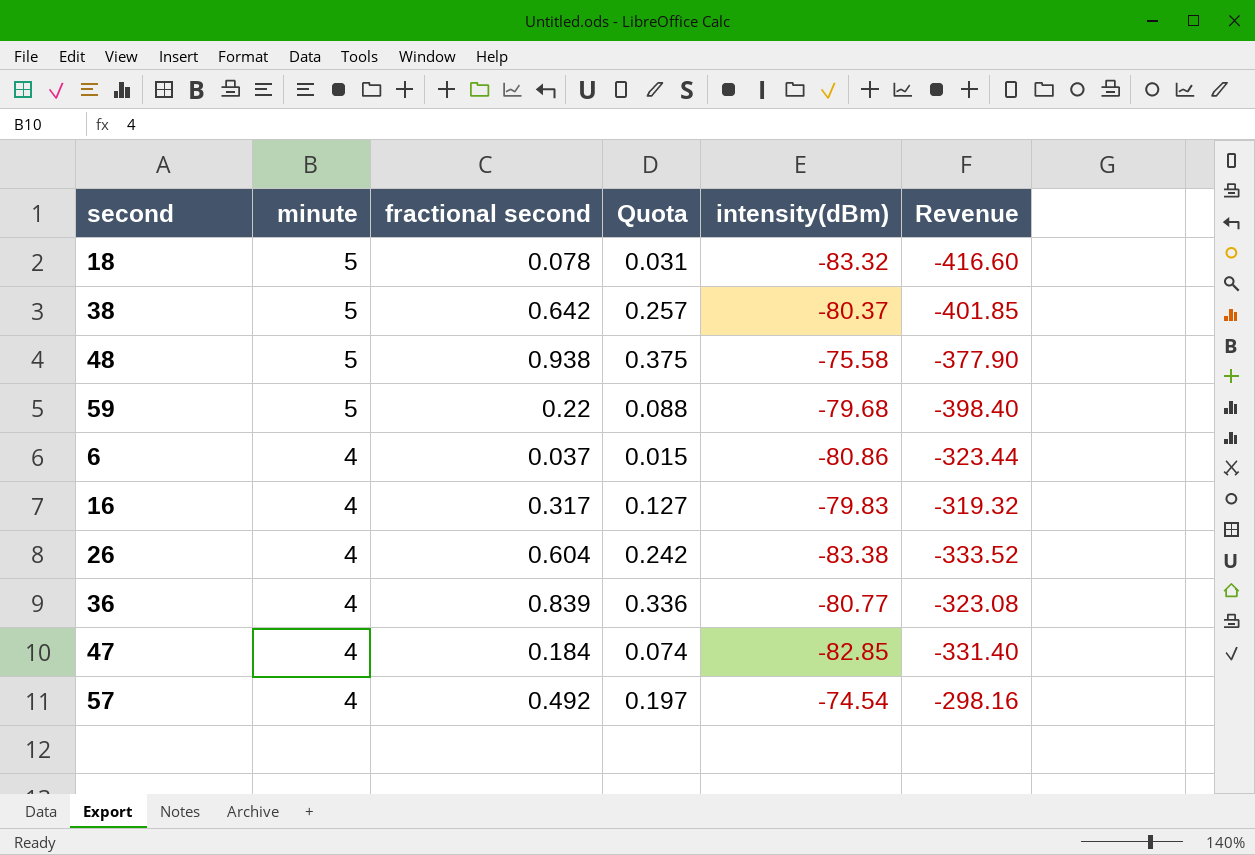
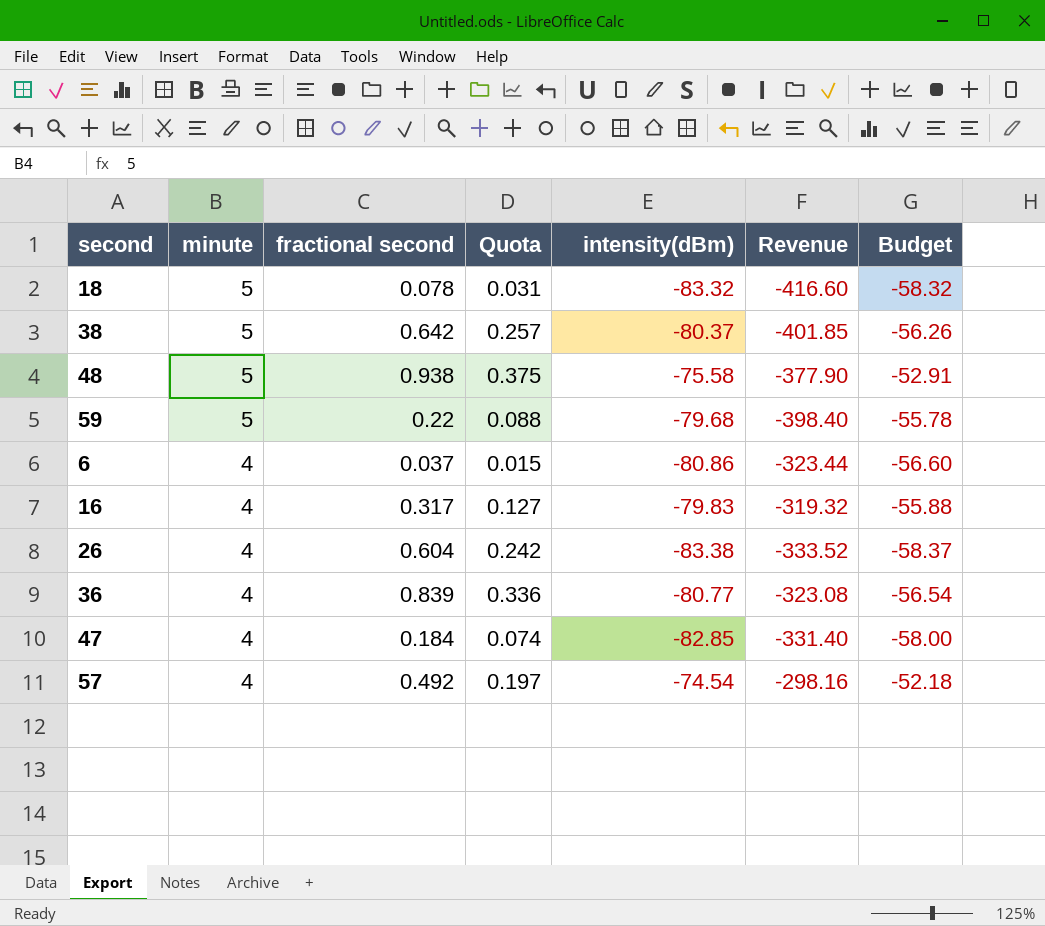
column Budget | formula: none -> [intensity(dBm)] * 0.7

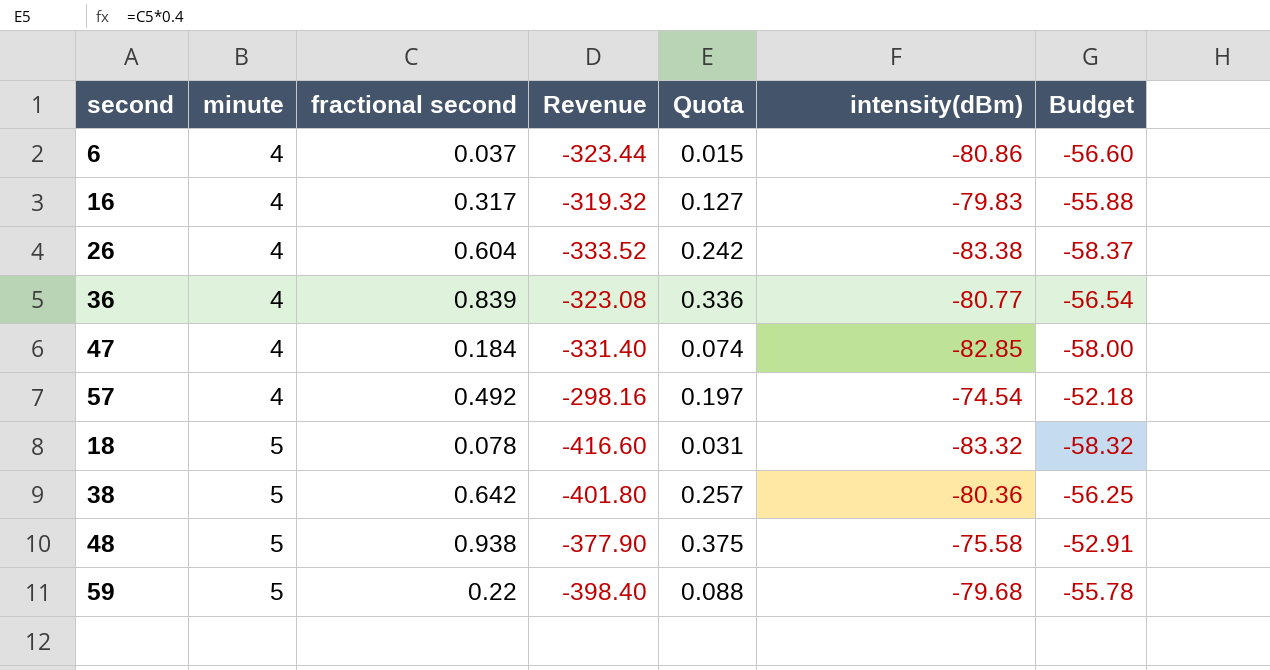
row order: minute descending -> minute ascending
column Revenue | position: 6 -> 4
38 | Revenue: -401.85 -> -401.80
38 | intensity(dBm): -80.37 -> -80.36
38 | Budget: -56.26 -> -56.25

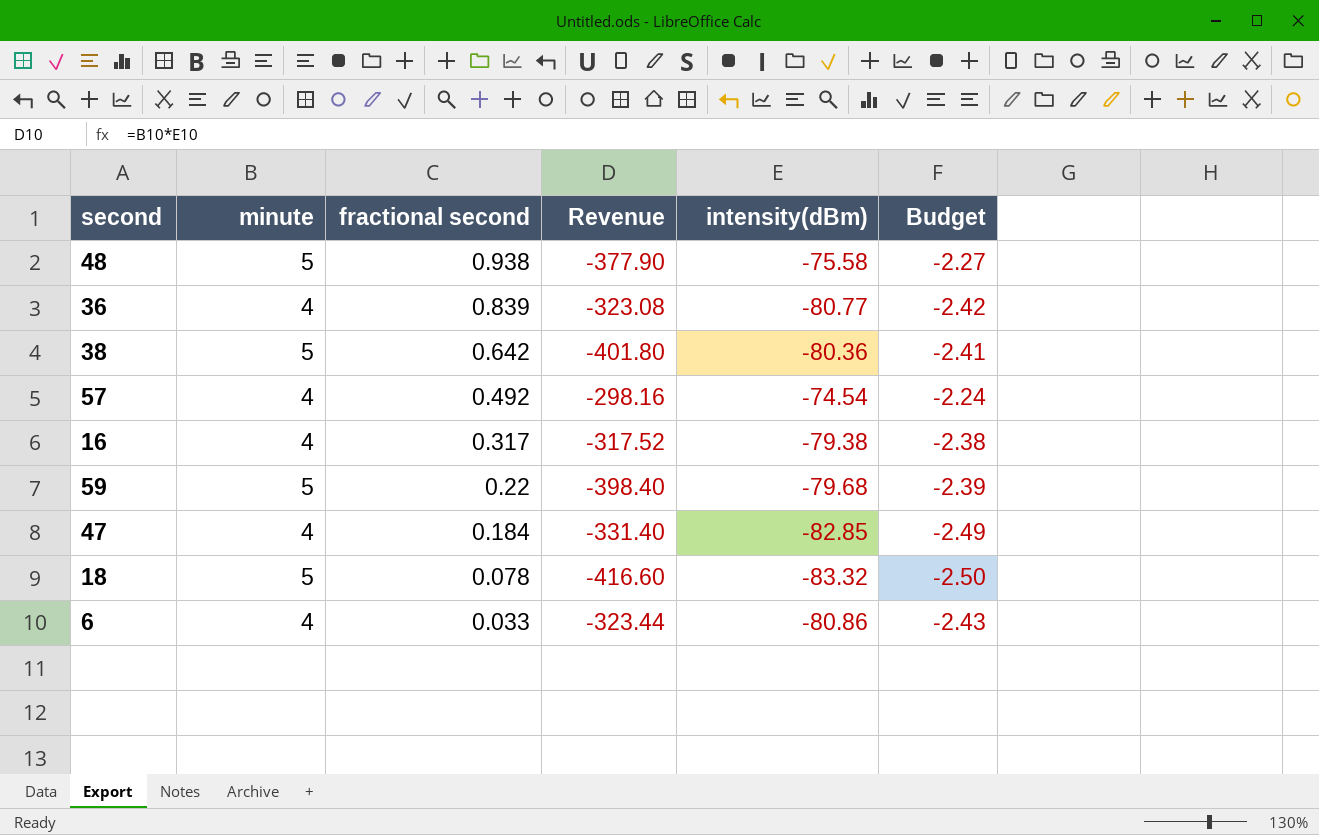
row order: minute ascending -> fractional second descending
column Quota | formula: [fractional second] * 0.4 -> none
column Budget | formula: [intensity(dBm)] * 0.7 -> [intensity(dBm)] * 0.03
row 26: 4 | 0.604 | -333.52 | 0.242 | -83.38 | -58.37 -> none
16 | Revenue: -319.32 -> -317.52
16 | intensity(dBm): -79.83 -> -79.38
6 | fractional second: 0.037 -> 0.033

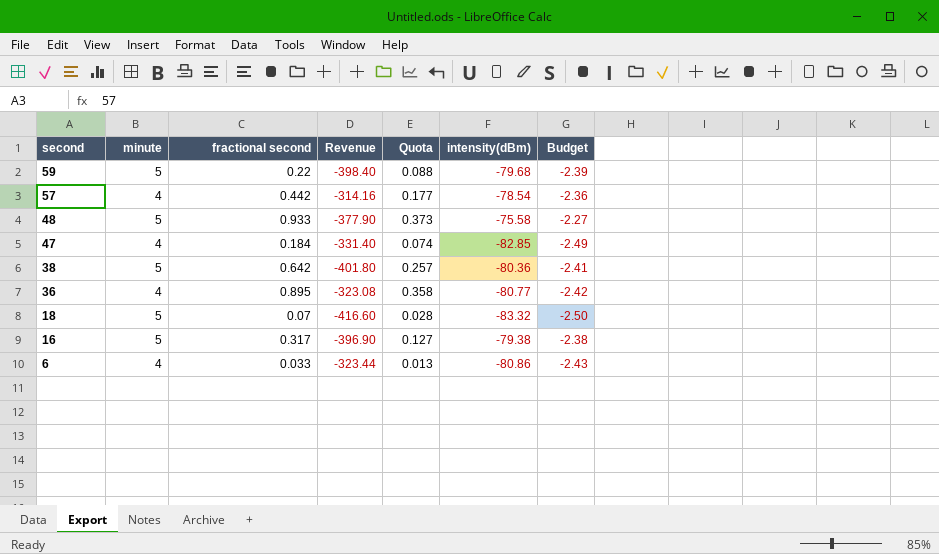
row order: fractional second descending -> second descending
column Quota | formula: none -> [fractional second] * 0.4
57 | fractional second: 0.492 -> 0.442
57 | Revenue: -298.16 -> -314.16
57 | intensity(dBm): -74.54 -> -78.54
57 | Budget: -2.24 -> -2.36
48 | fractional second: 0.938 -> 0.933
36 | fractional second: 0.839 -> 0.895
18 | fractional second: 0.078 -> 0.07
16 | minute: 4 -> 5
16 | Revenue: -317.52 -> -396.90

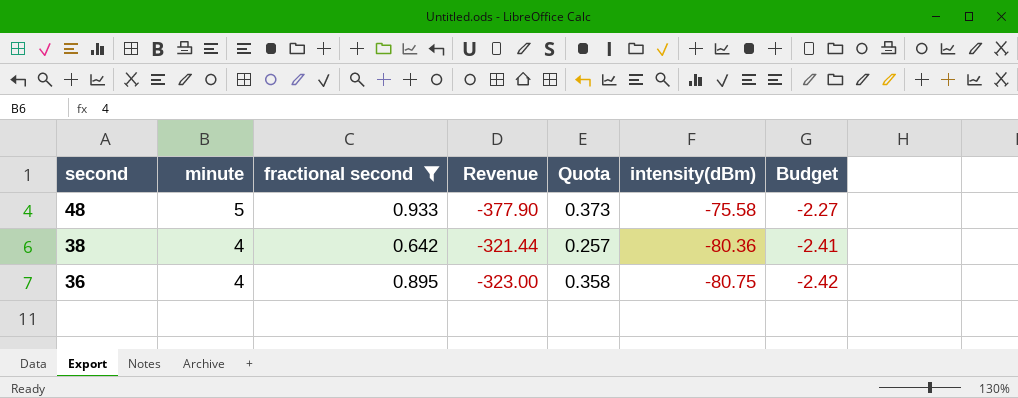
filter: none -> fractional second >= 0.642
38 | minute: 5 -> 4
38 | Revenue: -401.80 -> -321.44
36 | Revenue: -323.08 -> -323.00
36 | intensity(dBm): -80.77 -> -80.75

